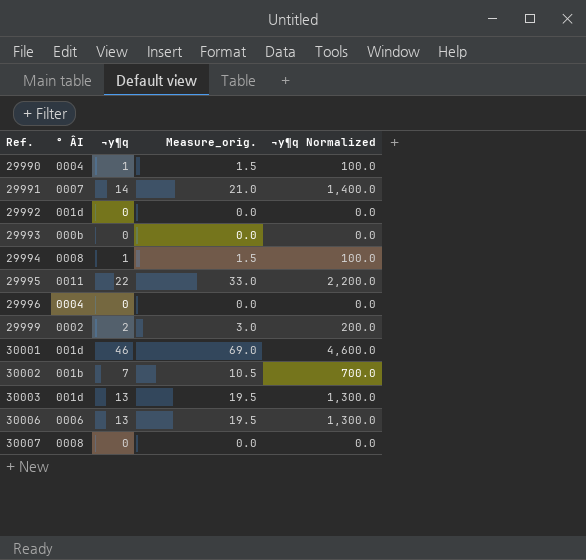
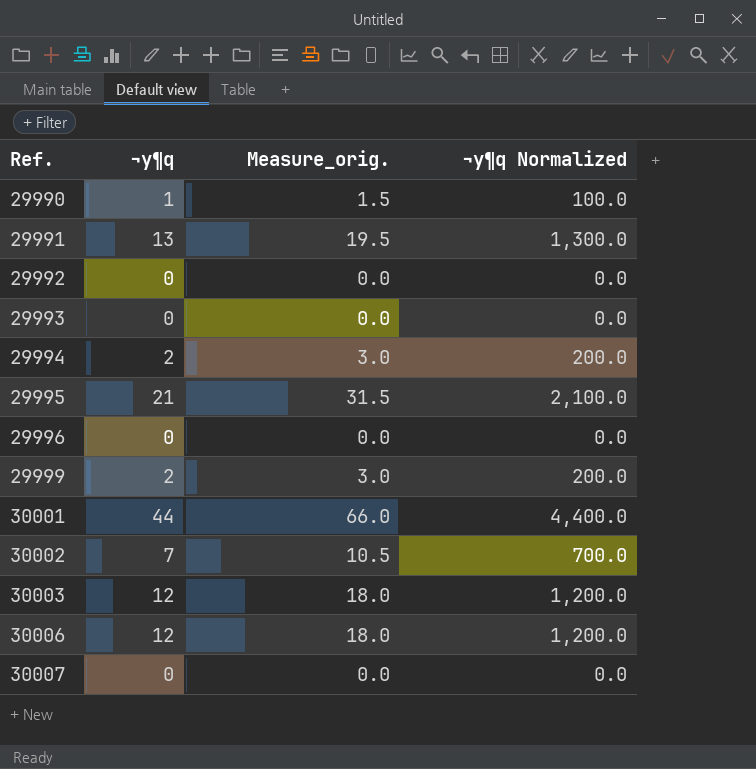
column ° ÂI | position: 2 -> none
29991 | ¬y¶q: 14 -> 13
29991 | Measure_orig.: 21.0 -> 19.5
29991 | ¬y¶q Normalized: 1,400.0 -> 1,300.0
29994 | ¬y¶q: 1 -> 2
29994 | Measure_orig.: 1.5 -> 3.0
29994 | ¬y¶q Normalized: 100.0 -> 200.0
29995 | ¬y¶q: 22 -> 21
29995 | Measure_orig.: 33.0 -> 31.5
29995 | ¬y¶q Normalized: 2,200.0 -> 2,100.0
30001 | ¬y¶q: 46 -> 44
30001 | Measure_orig.: 69.0 -> 66.0
30001 | ¬y¶q Normalized: 4,600.0 -> 4,400.0
30003 | ¬y¶q: 13 -> 12
30003 | Measure_orig.: 19.5 -> 18.0
30003 | ¬y¶q Normalized: 1,300.0 -> 1,200.0
30006 | ¬y¶q: 13 -> 12
30006 | Measure_orig.: 19.5 -> 18.0
30006 | ¬y¶q Normalized: 1,300.0 -> 1,200.0

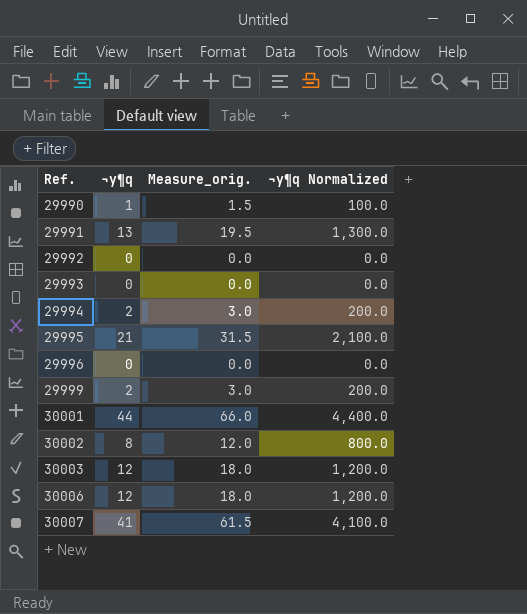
30002 | ¬y¶q: 7 -> 8
30002 | Measure_orig.: 10.5 -> 12.0
30002 | ¬y¶q Normalized: 700.0 -> 800.0
30007 | ¬y¶q: 0 -> 41
30007 | Measure_orig.: 0.0 -> 61.5
30007 | ¬y¶q Normalized: 0.0 -> 4,100.0

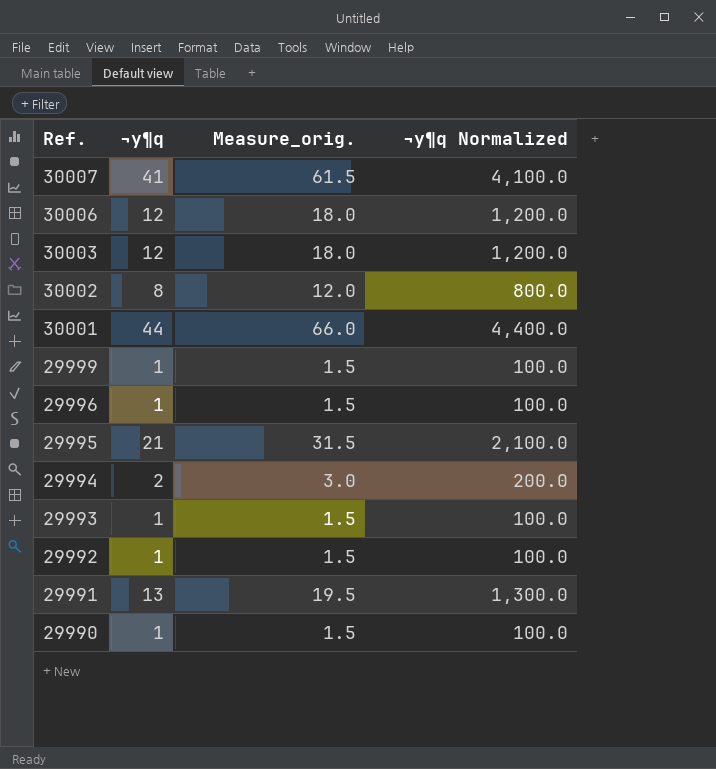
row order: Ref. ascending -> Ref. descending
29999 | ¬y¶q: 2 -> 1
29999 | Measure_orig.: 3.0 -> 1.5
29999 | ¬y¶q Normalized: 200.0 -> 100.0
29996 | ¬y¶q: 0 -> 1
29996 | Measure_orig.: 0.0 -> 1.5
29996 | ¬y¶q Normalized: 0.0 -> 100.0
29993 | ¬y¶q: 0 -> 1
29993 | Measure_orig.: 0.0 -> 1.5
29993 | ¬y¶q Normalized: 0.0 -> 100.0
29992 | ¬y¶q: 0 -> 1
29992 | Measure_orig.: 0.0 -> 1.5
29992 | ¬y¶q Normalized: 0.0 -> 100.0

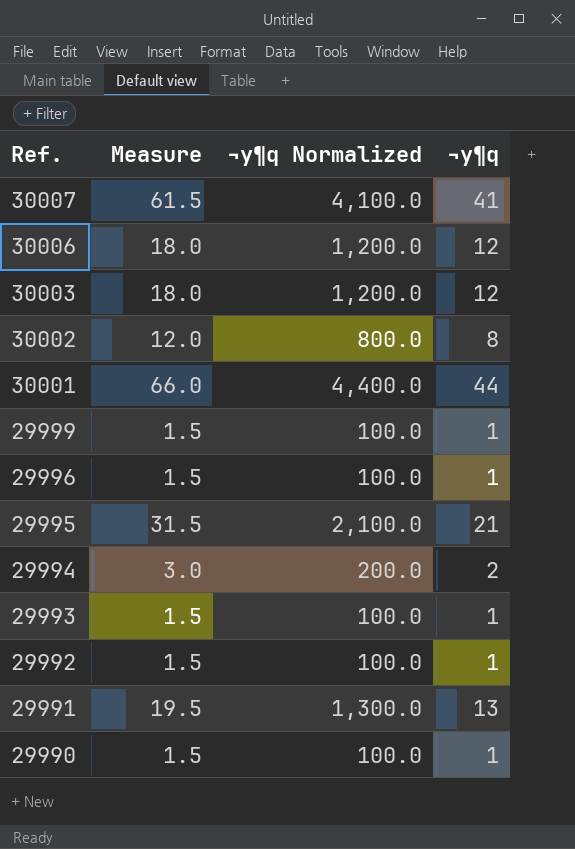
column name: Measure_orig. -> Measure
column ¬y¶q | position: 2 -> 4

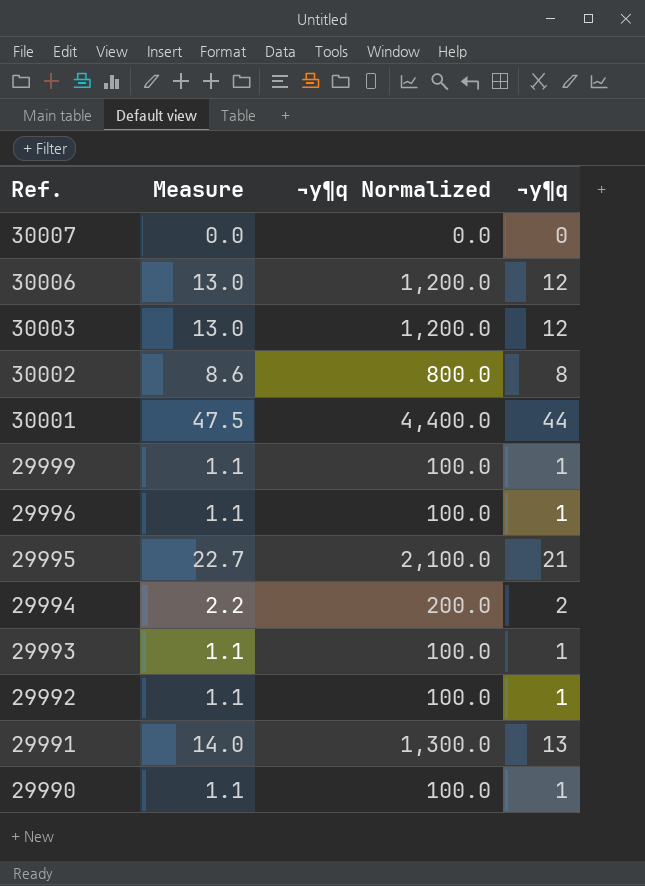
column Measure | formula: [¬y¶q] * 1.5 -> [¬y¶q] * 1.08
30007 | ¬y¶q Normalized: 4,100.0 -> 0.0
30007 | ¬y¶q: 41 -> 0

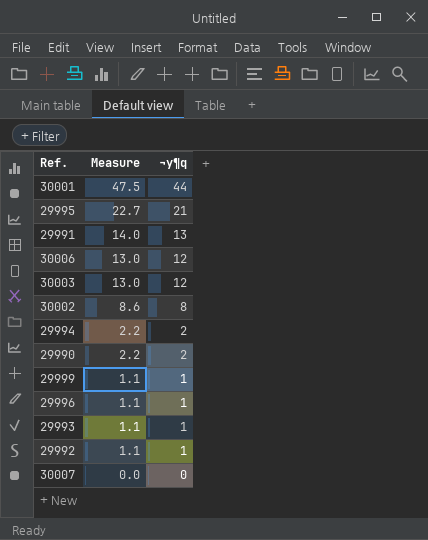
row order: Ref. descending -> Measure descending
column ¬y¶q Normalized | formula: [¬y¶q] * 100 -> none
29990 | Measure: 1.1 -> 2.2
29990 | ¬y¶q: 1 -> 2

